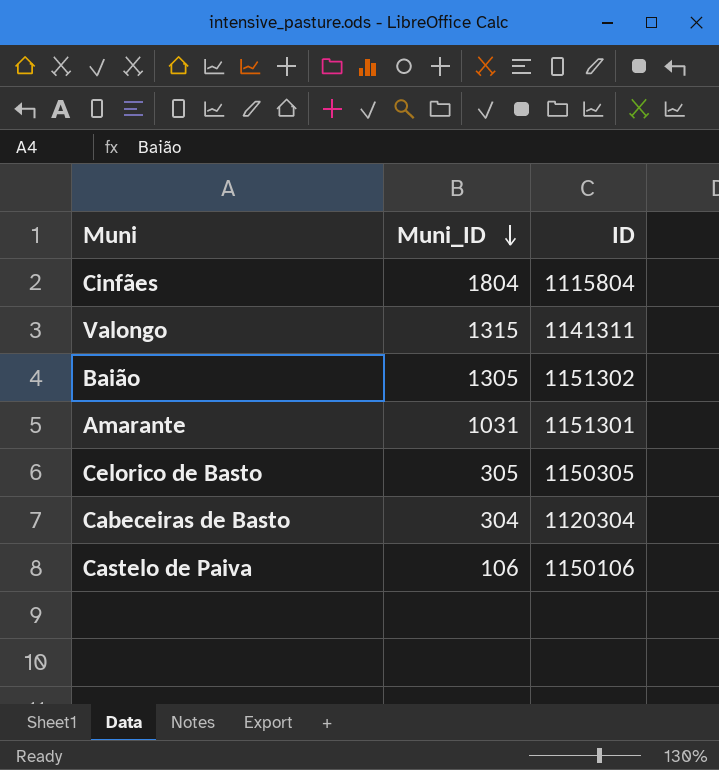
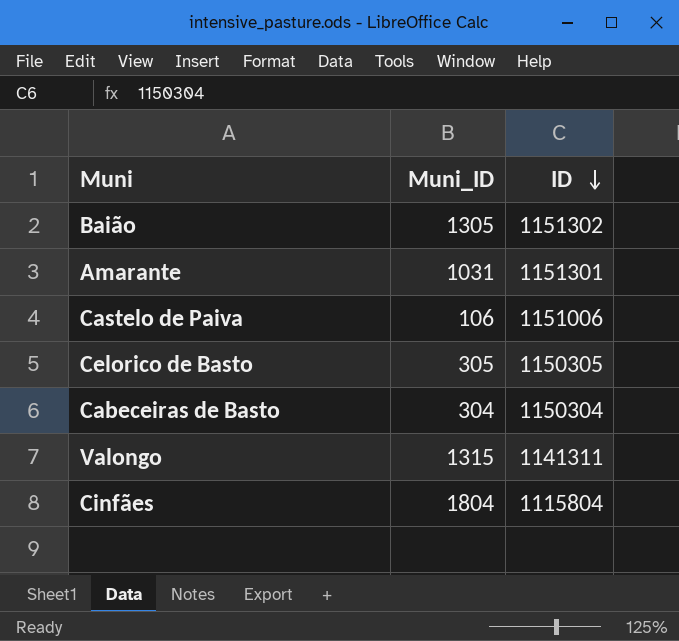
row order: Muni_ID descending -> ID descending
Castelo de Paiva | ID: 1150106 -> 1151006
Cabeceiras de Basto | ID: 1120304 -> 1150304

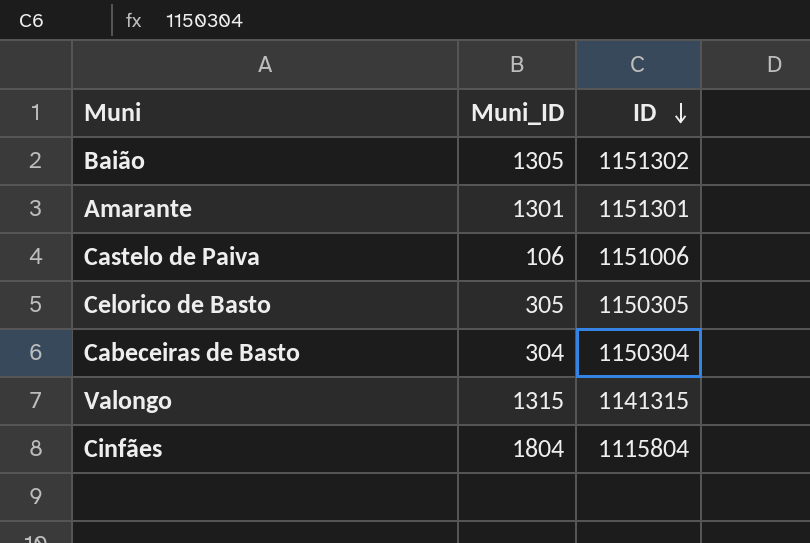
Amarante | Muni_ID: 1031 -> 1301
Valongo | ID: 1141311 -> 1141315

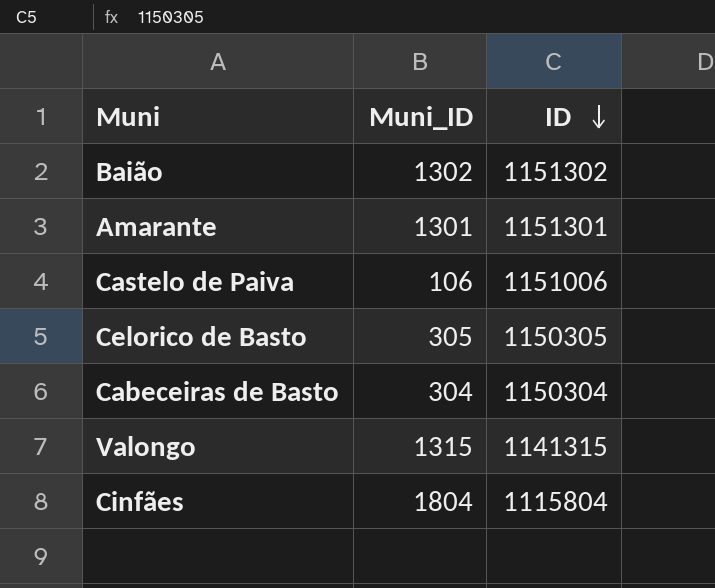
Baião | Muni_ID: 1305 -> 1302

